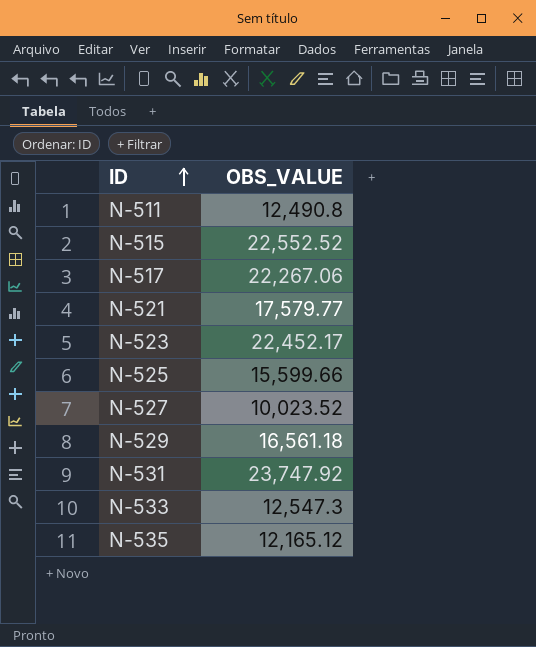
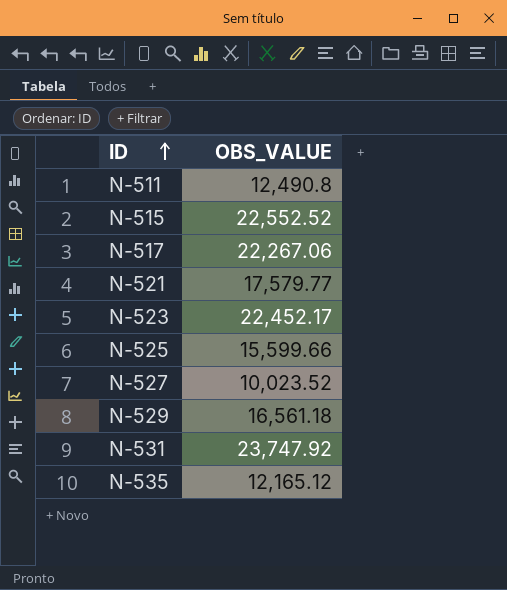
row N-533: 12,547.3 -> none

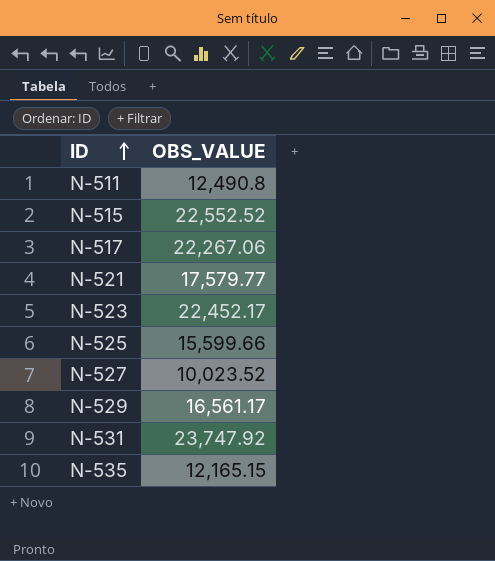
N-529 | OBS_VALUE: 16,561.18 -> 16,561.17
N-535 | OBS_VALUE: 12,165.12 -> 12,165.15

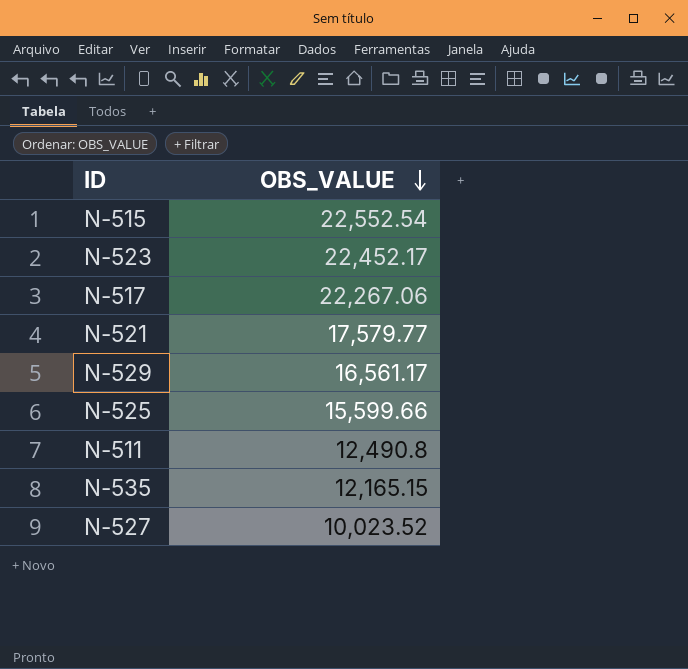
row order: ID ascending -> OBS_VALUE descending
row N-531: 23,747.92 -> none
N-515 | OBS_VALUE: 22,552.52 -> 22,552.54

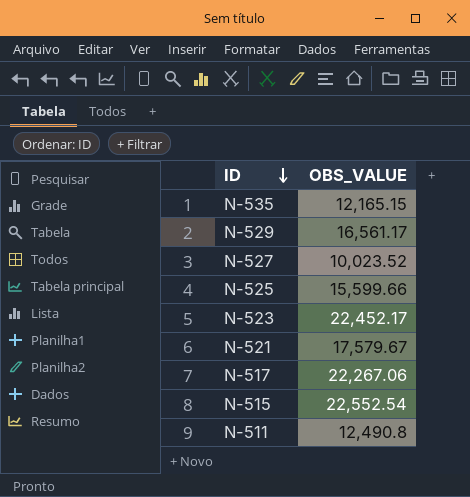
row order: OBS_VALUE descending -> ID descending
N-521 | OBS_VALUE: 17,579.77 -> 17,579.67

